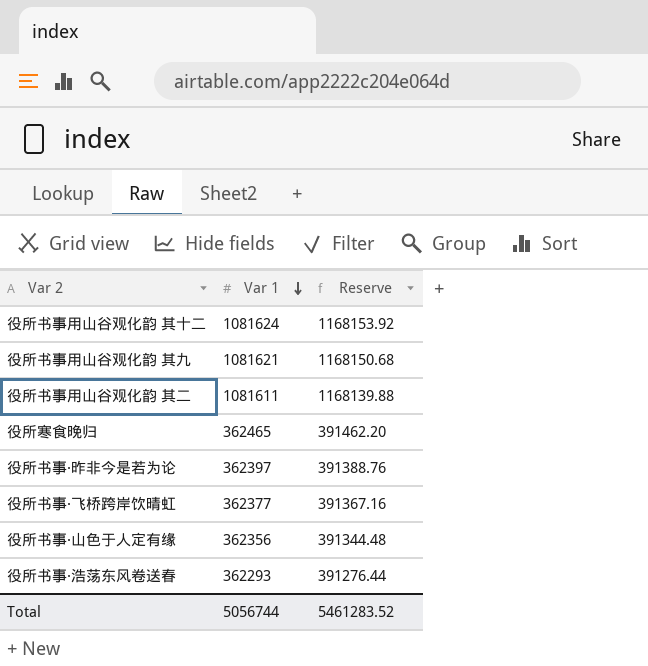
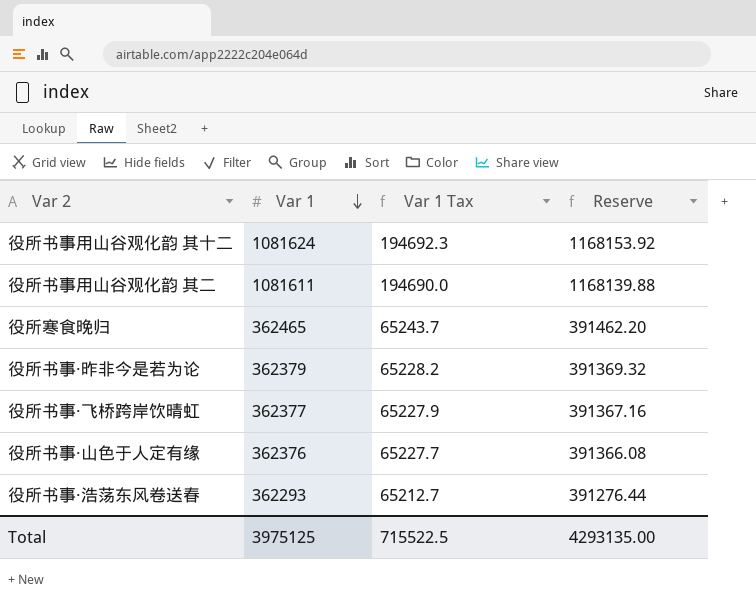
column Var 1 Tax | formula: none -> [Var 1] * 0.18
row 役所书事用山谷观化韵 其九: 1081621 | 1168150.68 -> none
役所书事·昨非今是若为论 | Var 1: 362397 -> 362379
役所书事·昨非今是若为论 | Reserve: 391388.76 -> 391369.32
役所书事·山色于人定有缘 | Var 1: 362356 -> 362376
役所书事·山色于人定有缘 | Reserve: 391344.48 -> 391366.08
Total | Var 1: 5056744 -> 3975125
Total | Reserve: 5461283.52 -> 4293135.00

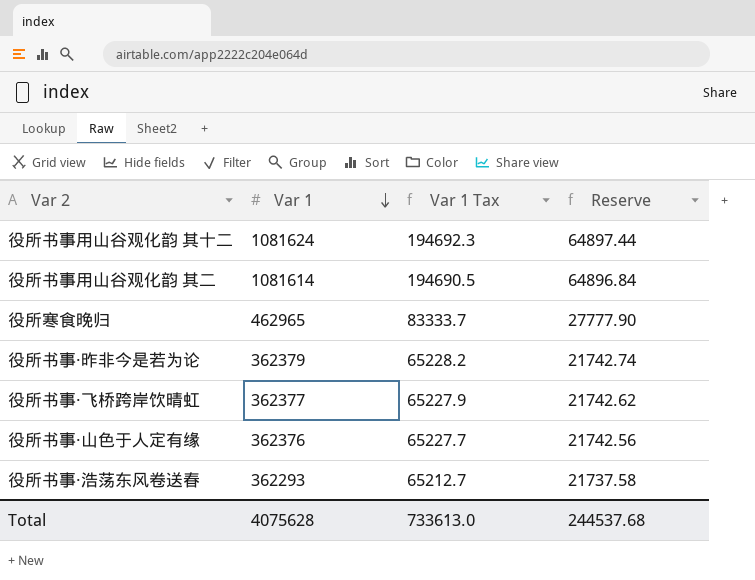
column Reserve | formula: [Var 1] * 1.08 -> [Var 1] * 0.06
役所书事用山谷观化韵 其二 | Var 1: 1081611 -> 1081614
役所书事用山谷观化韵 其二 | Var 1 Tax: 194690.0 -> 194690.5
役所寒食晚归 | Var 1: 362465 -> 462965
役所寒食晚归 | Var 1 Tax: 65243.7 -> 83333.7
Total | Var 1: 3975125 -> 4075628
Total | Var 1 Tax: 715522.5 -> 733613.0
Total | Reserve: 4293135.00 -> 244537.68

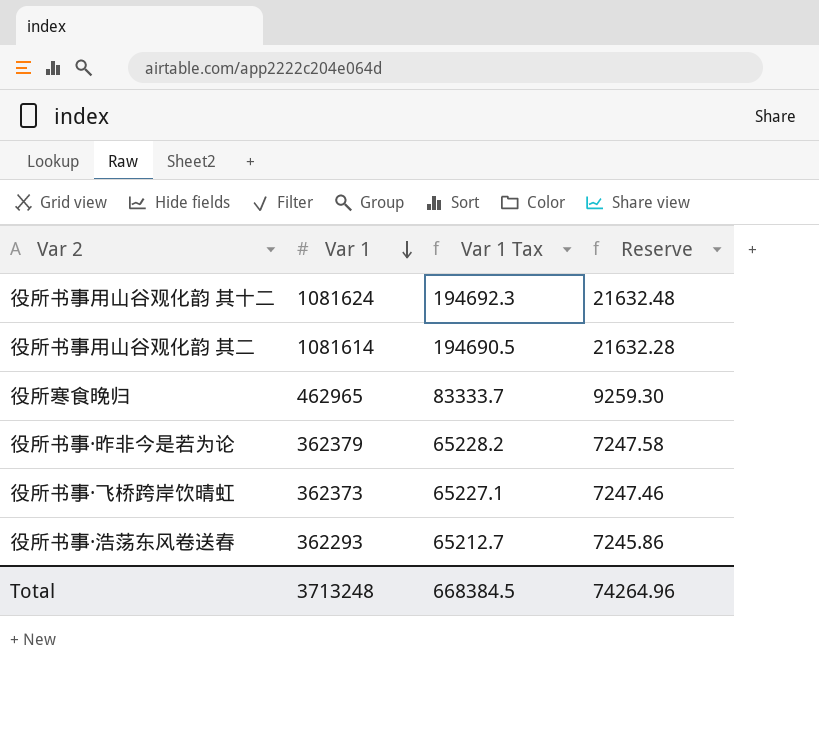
column Reserve | formula: [Var 1] * 0.06 -> [Var 1] * 0.02
row 役所书事·山色于人定有缘: 362376 | 65227.7 | 21742.56 -> none
役所书事·飞桥跨岸饮晴虹 | Var 1: 362377 -> 362373
役所书事·飞桥跨岸饮晴虹 | Var 1 Tax: 65227.9 -> 65227.1
Total | Var 1: 4075628 -> 3713248
Total | Var 1 Tax: 733613.0 -> 668384.5
Total | Reserve: 244537.68 -> 74264.96

